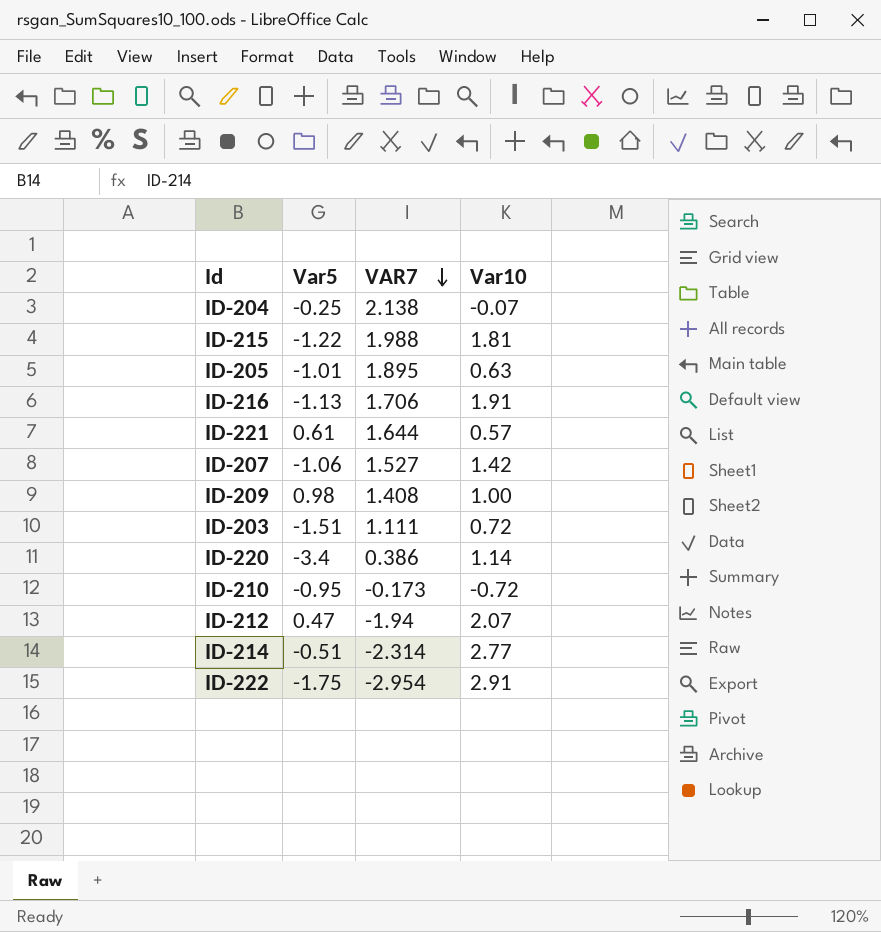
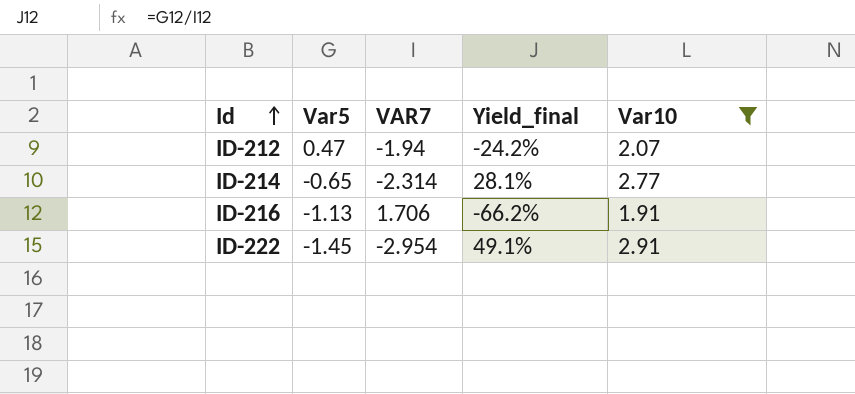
filter: none -> Var10 >= 1.91
row order: VAR7 descending -> Id ascending
column Yield_final | formula: none -> [Var5] / [VAR7]
ID-214 | Var5: -0.51 -> -0.65
ID-222 | Var5: -1.75 -> -1.45

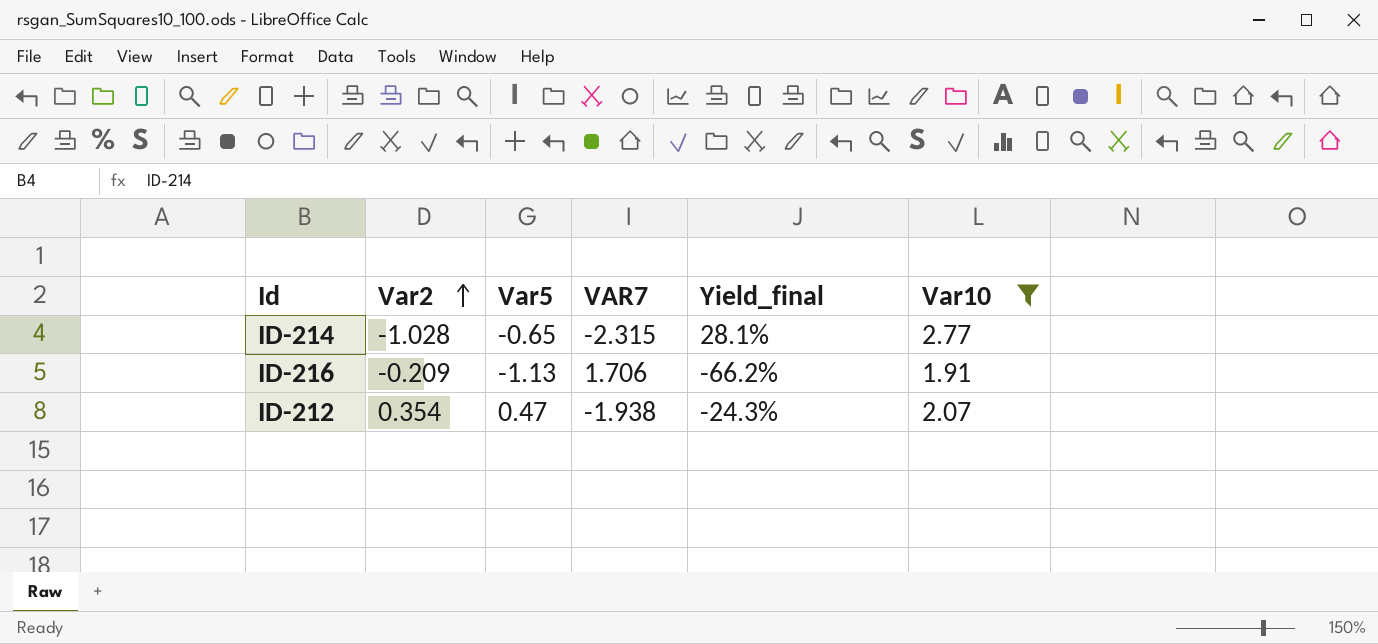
row order: Id ascending -> Var2 ascending
column Var2 | position: none -> 2
row ID-222: -1.45 | -2.954 | 49.1% | 2.91 -> none
ID-214 | VAR7: -2.314 -> -2.315
ID-212 | VAR7: -1.94 -> -1.938
ID-212 | Yield_final: -24.2% -> -24.3%

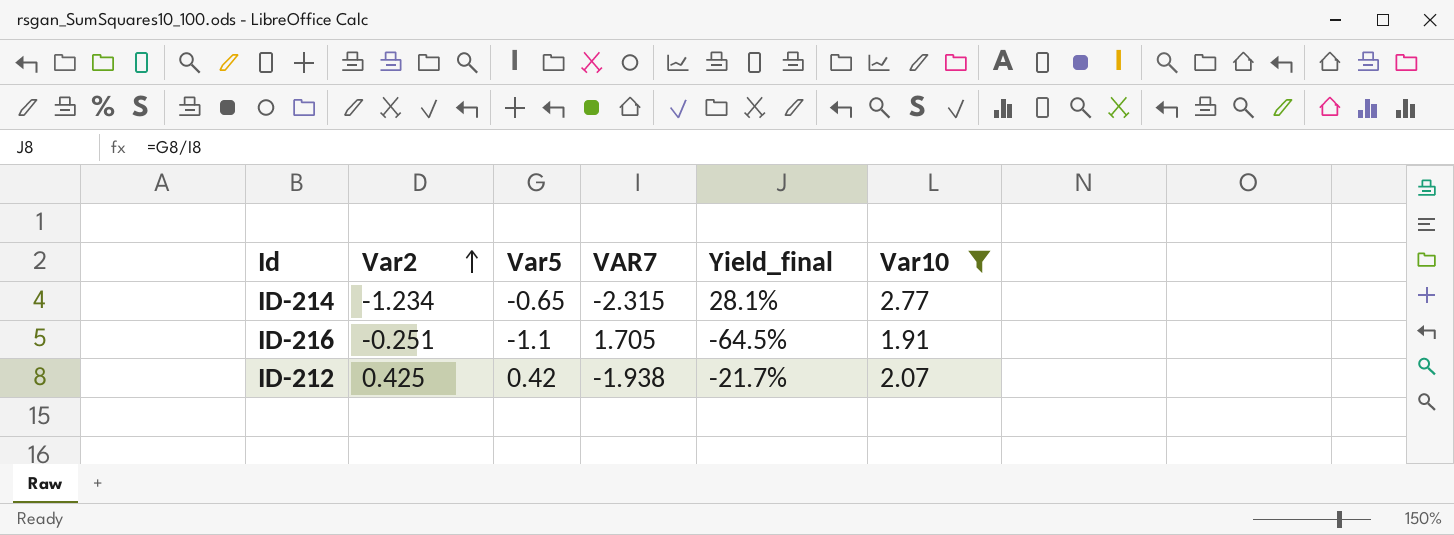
ID-214 | Var2: -1.028 -> -1.234
ID-216 | Var2: -0.209 -> -0.251
ID-216 | Var5: -1.13 -> -1.1
ID-216 | VAR7: 1.706 -> 1.705
ID-216 | Yield_final: -66.2% -> -64.5%
ID-212 | Var2: 0.354 -> 0.425
ID-212 | Var5: 0.47 -> 0.42
ID-212 | Yield_final: -24.3% -> -21.7%

